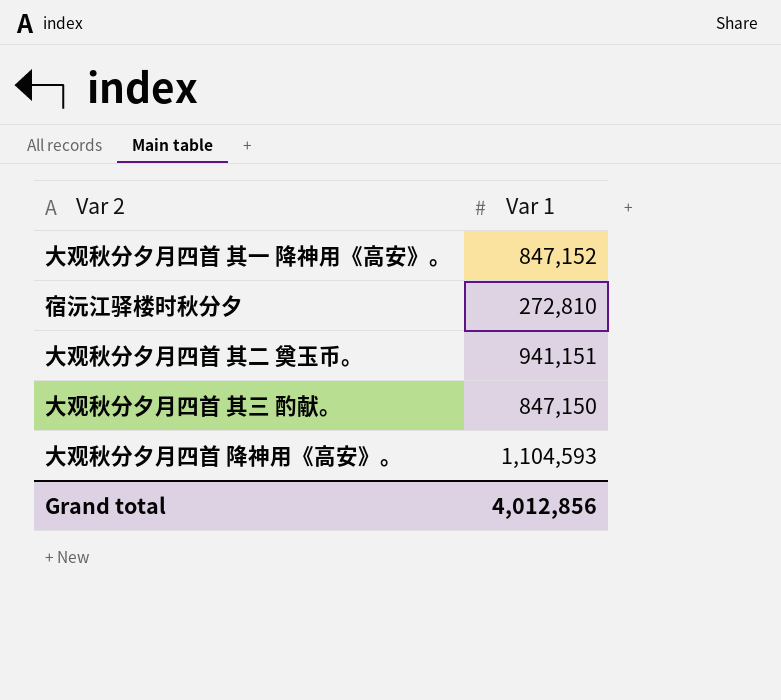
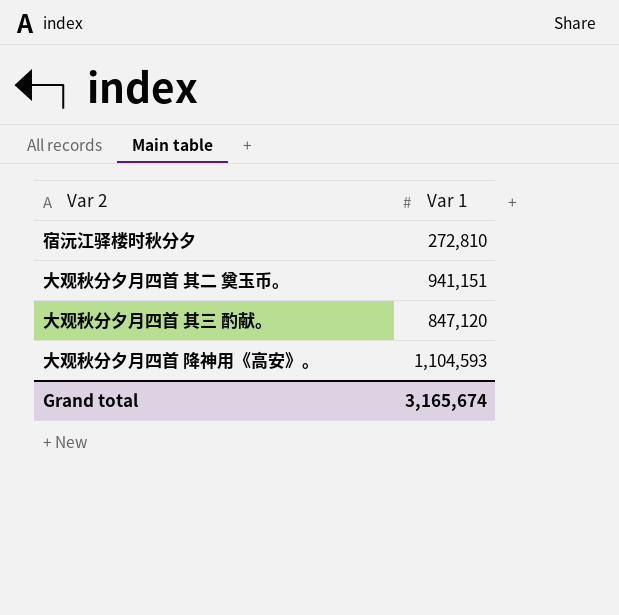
row 大观秋分夕月四首 其一 降神用《高安》。: 847,152 -> none
大观秋分夕月四首 其三 酌献。 | Var 1: 847,150 -> 847,120
Grand total | Var 1: 4,012,856 -> 3,165,674

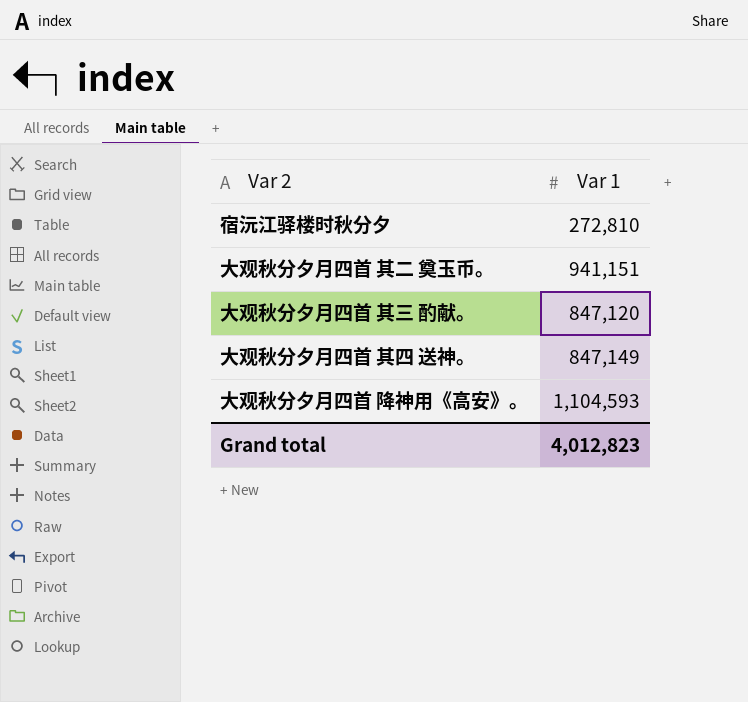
row 大观秋分夕月四首 其四 送神。: none -> 847,149
Grand total | Var 1: 3,165,674 -> 4,012,823

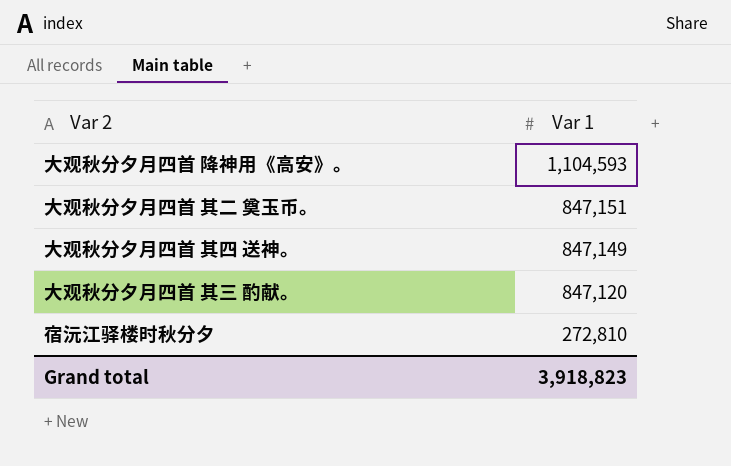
row order: none -> Var 1 descending
大观秋分夕月四首 其二 奠玉币。 | Var 1: 941,151 -> 847,151
Grand total | Var 1: 4,012,823 -> 3,918,823

